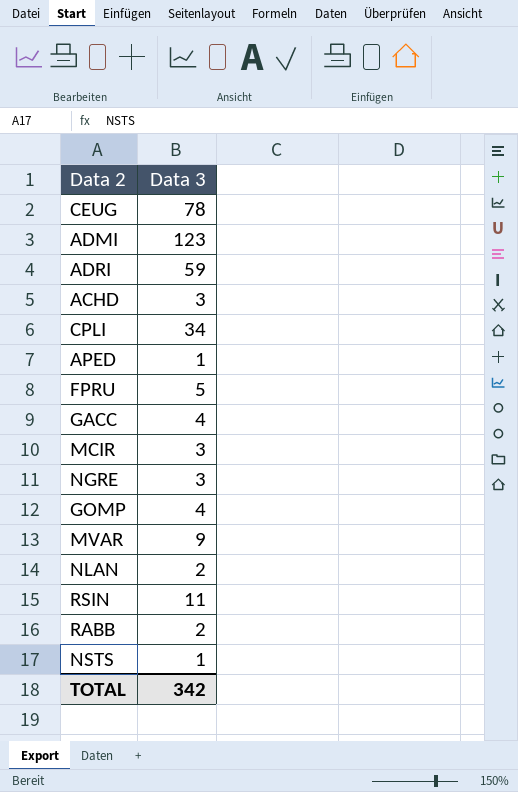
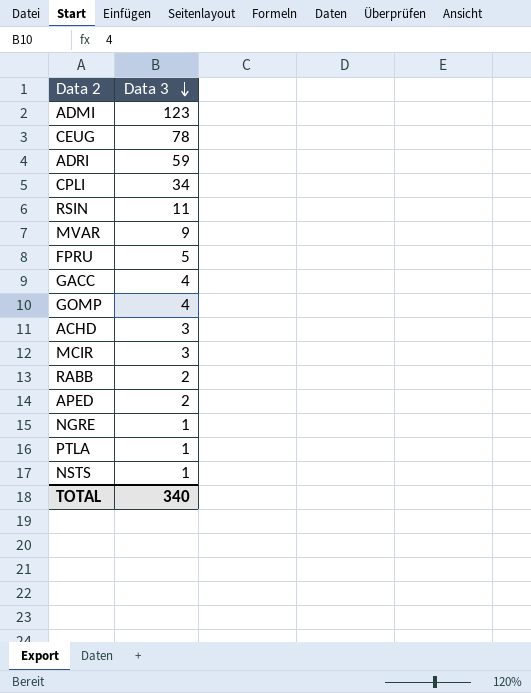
row order: none -> Data 3 descending
row NLAN: 2 -> none
APED | Data 3: 1 -> 2
NGRE | Data 3: 3 -> 1
row PTLA: none -> 1
TOTAL | Data 3: 342 -> 340

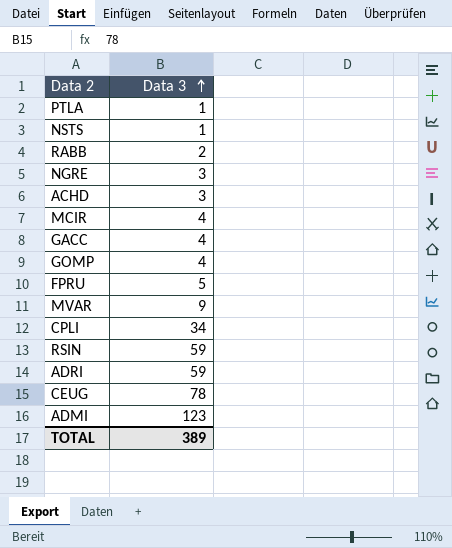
row order: Data 3 descending -> Data 3 ascending
row APED: 2 -> none
NGRE | Data 3: 1 -> 3
MCIR | Data 3: 3 -> 4
RSIN | Data 3: 11 -> 59
TOTAL | Data 3: 340 -> 389

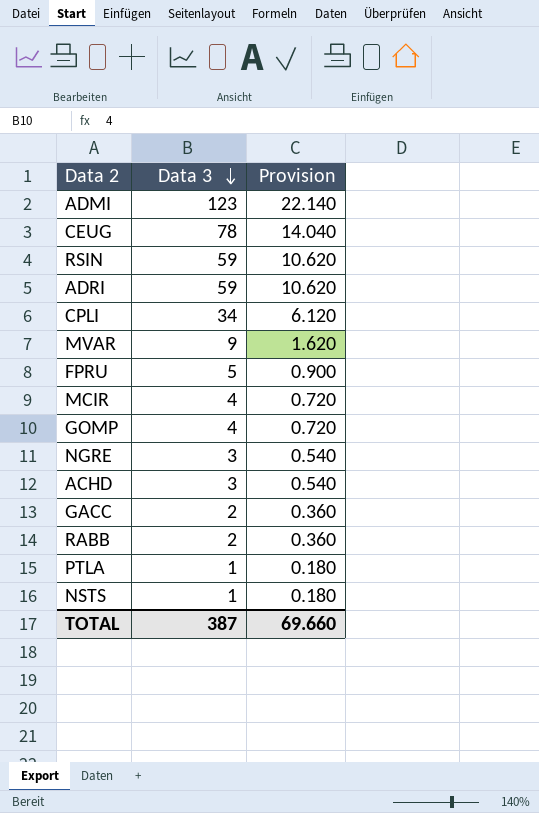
row order: Data 3 ascending -> Data 3 descending
column Provision | formula: none -> [Data 3] * 0.18
GACC | Data 3: 4 -> 2
TOTAL | Data 3: 389 -> 387

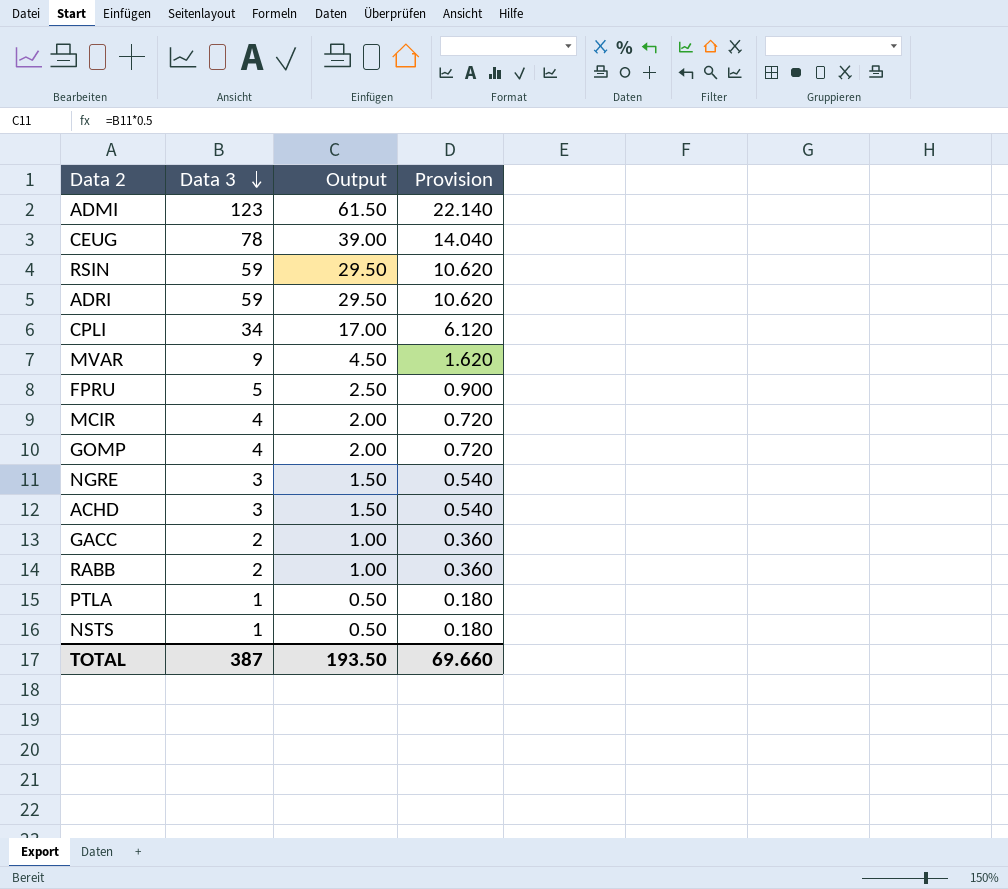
column Output | formula: none -> [Data 3] * 0.5

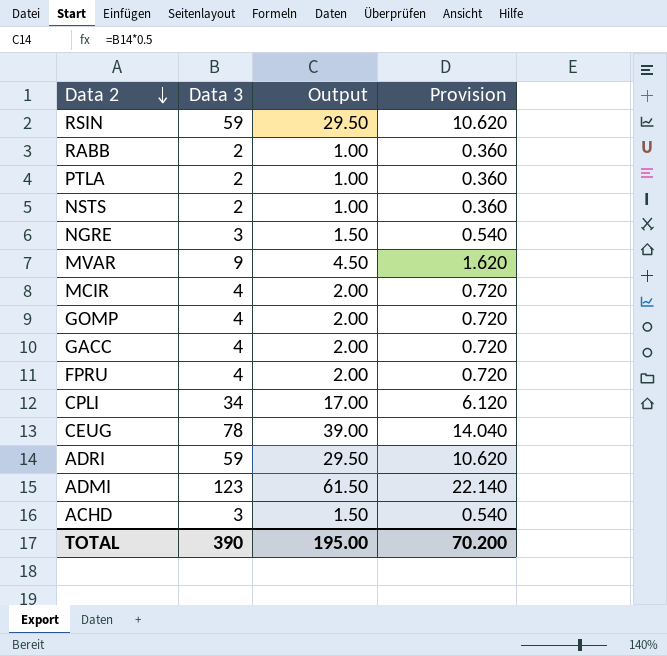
row order: Data 3 descending -> Data 2 descending
PTLA | Data 3: 1 -> 2
PTLA | Output: 0.50 -> 1.00
PTLA | Provision: 0.180 -> 0.360
NSTS | Data 3: 1 -> 2
NSTS | Output: 0.50 -> 1.00
NSTS | Provision: 0.180 -> 0.360
GACC | Data 3: 2 -> 4
GACC | Output: 1.00 -> 2.00
GACC | Provision: 0.360 -> 0.720
FPRU | Data 3: 5 -> 4
FPRU | Output: 2.50 -> 2.00
FPRU | Provision: 0.900 -> 0.720
TOTAL | Data 3: 387 -> 390
TOTAL | Output: 193.50 -> 195.00
TOTAL | Provision: 69.660 -> 70.200

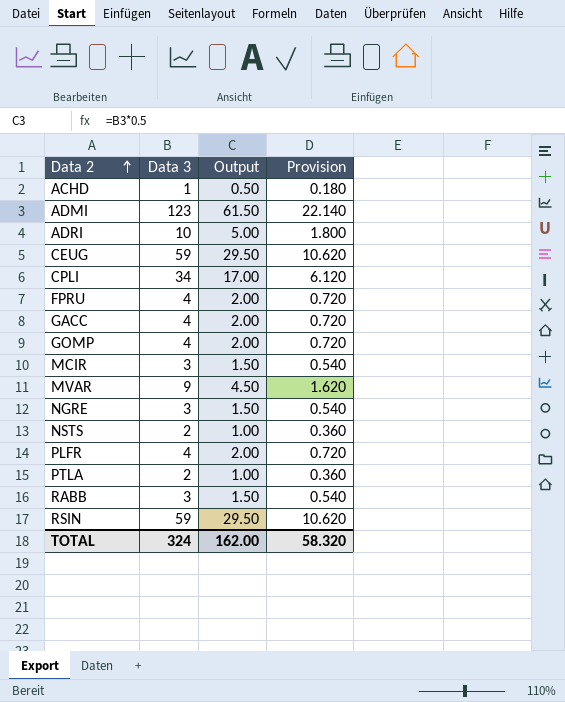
row order: Data 2 descending -> Data 2 ascending
ACHD | Data 3: 3 -> 1
ACHD | Output: 1.50 -> 0.50
ACHD | Provision: 0.540 -> 0.180
ADRI | Data 3: 59 -> 10
ADRI | Output: 29.50 -> 5.00
ADRI | Provision: 10.620 -> 1.800
CEUG | Data 3: 78 -> 59
CEUG | Output: 39.00 -> 29.50
CEUG | Provision: 14.040 -> 10.620
MCIR | Data 3: 4 -> 3
MCIR | Output: 2.00 -> 1.50
MCIR | Provision: 0.720 -> 0.540
row PLFR: none -> 4 | 2.00 | 0.720
RABB | Data 3: 2 -> 3
RABB | Output: 1.00 -> 1.50
RABB | Provision: 0.360 -> 0.540
TOTAL | Data 3: 390 -> 324
TOTAL | Output: 195.00 -> 162.00
TOTAL | Provision: 70.200 -> 58.320

